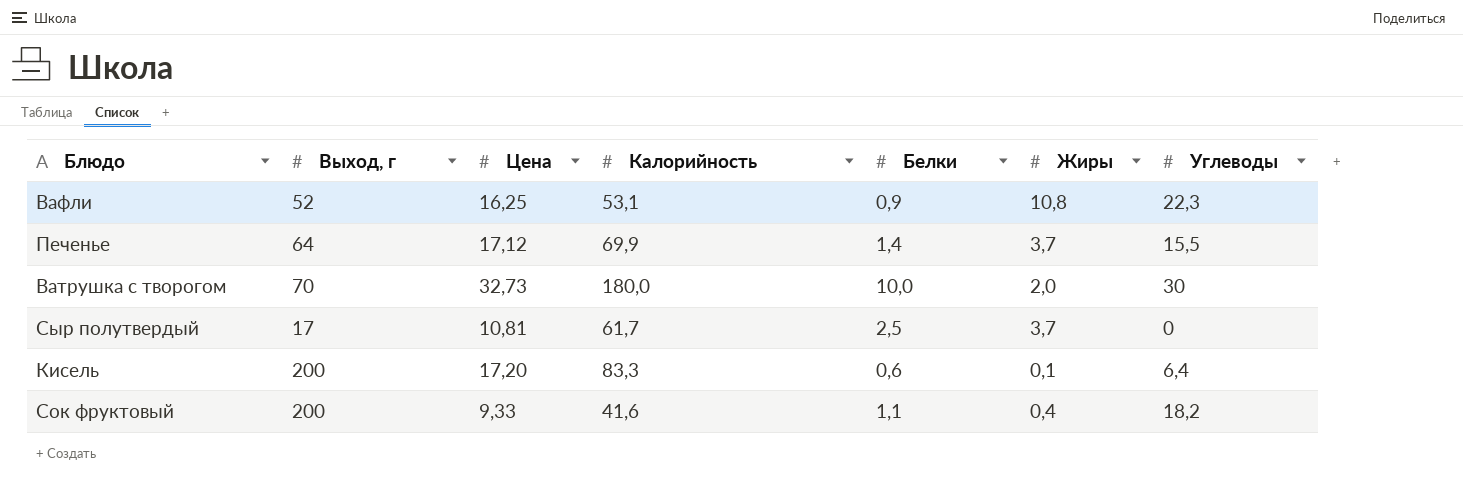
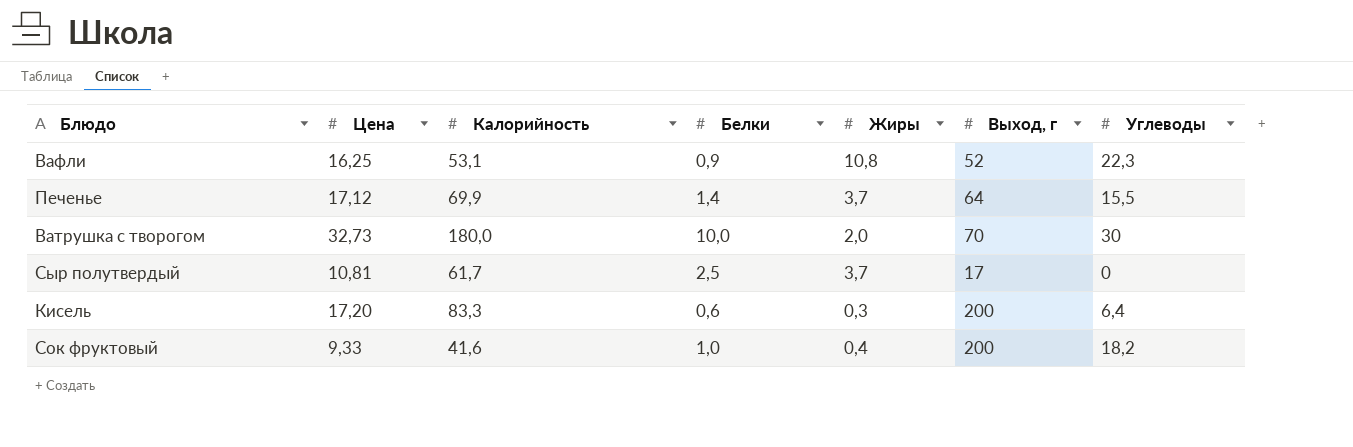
column Выход, г | position: 2 -> 6
Кисель | Жиры: 0,1 -> 0,3
Сок фруктовый | Белки: 1,1 -> 1,0

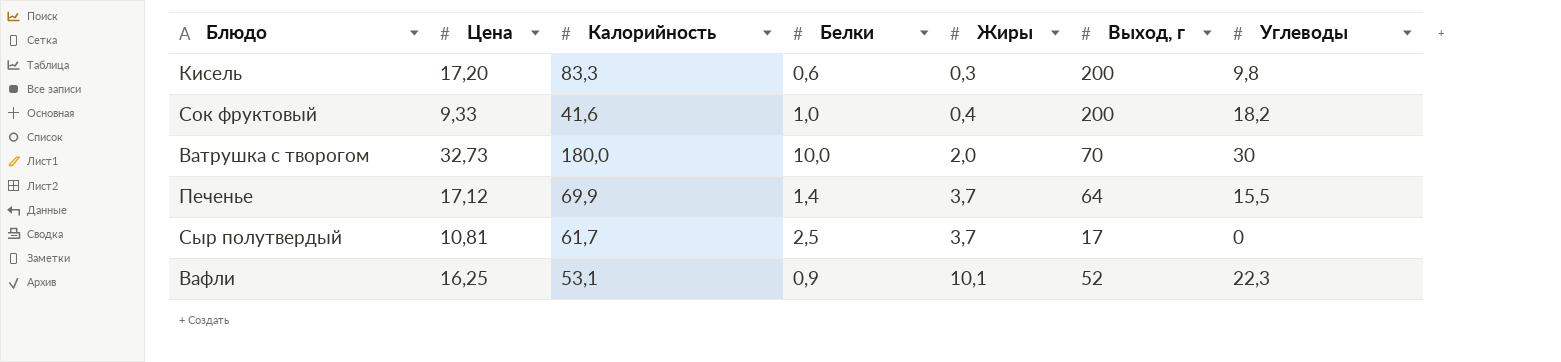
row order: none -> Жиры ascending
Кисель | Углеводы: 6,4 -> 9,8
Вафли | Жиры: 10,8 -> 10,1

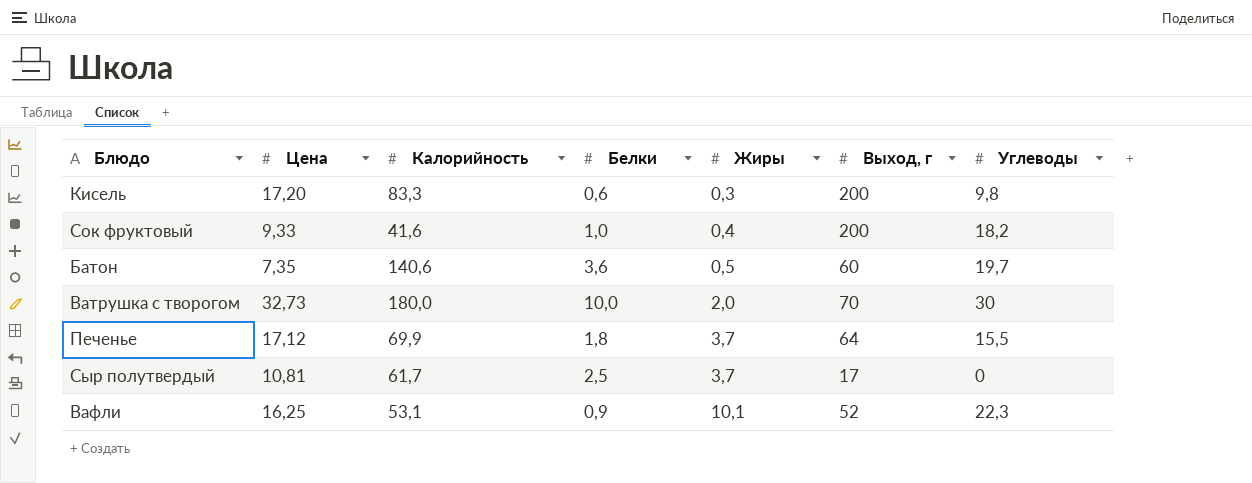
row Батон: none -> 7,35 | 140,6 | 3,6 | 0,5 | 60 | 19,7
Печенье | Белки: 1,4 -> 1,8

